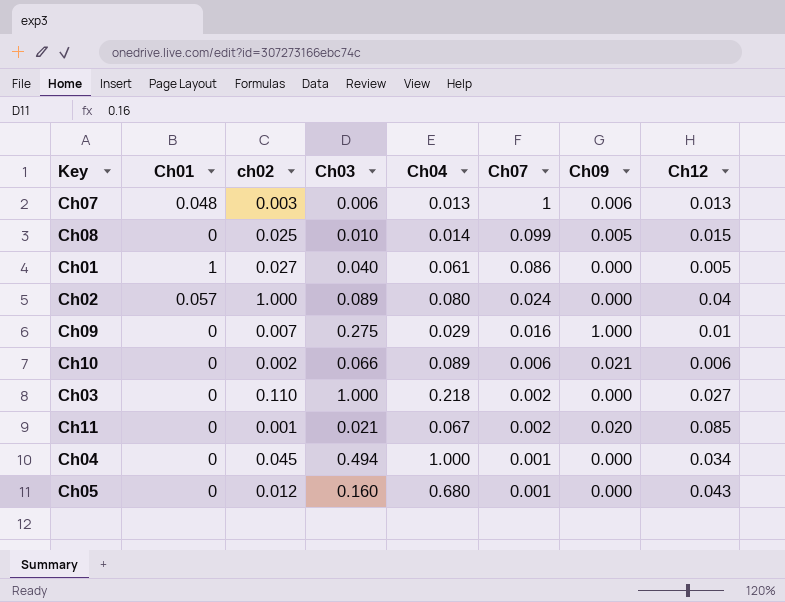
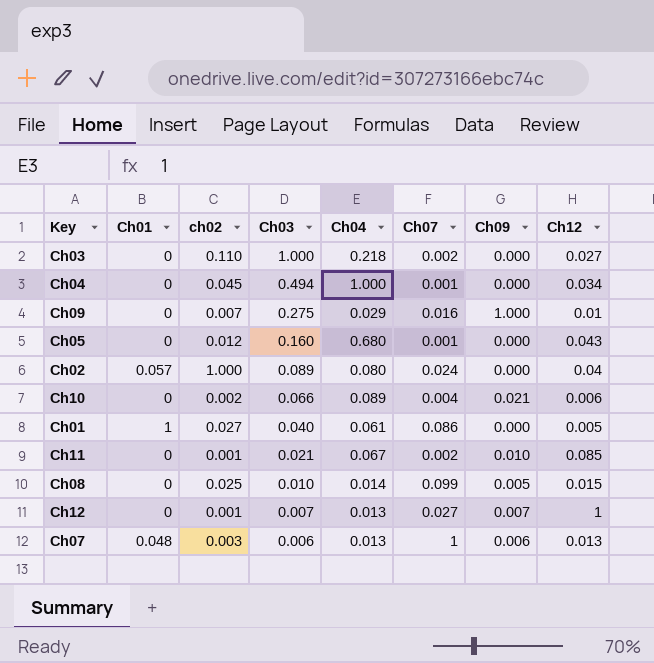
row order: Ch07 descending -> Ch03 descending
Ch10 | Ch07: 0.006 -> 0.004
Ch11 | Ch09: 0.020 -> 0.010
row Ch12: none -> 0 | 0.001 | 0.007 | 0.013 | 0.027 | 0.007 | 1

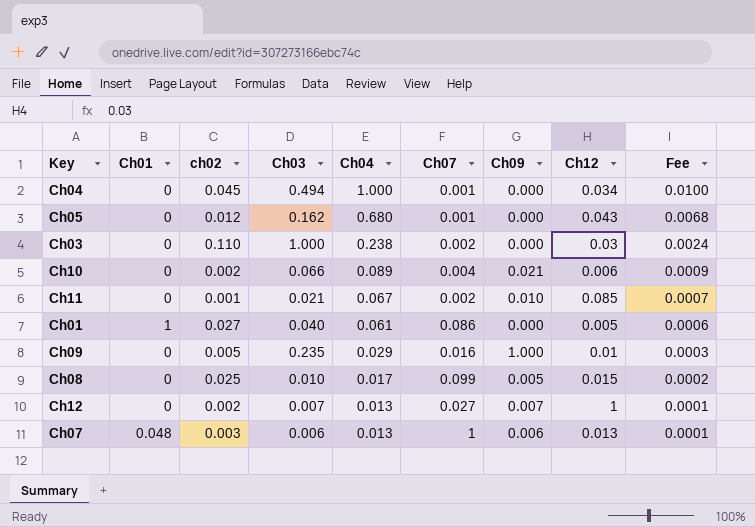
row order: Ch03 descending -> Ch04 descending
column Fee | formula: none -> [Ch04] * 0.01
row Ch02: 0.057 | 1.000 | 0.089 | 0.080 | 0.024 | 0.000 | 0.04 -> none
Ch05 | Ch03: 0.160 -> 0.162
Ch03 | Ch04: 0.218 -> 0.238
Ch03 | Ch12: 0.027 -> 0.03
Ch09 | ch02: 0.007 -> 0.005
Ch09 | Ch03: 0.275 -> 0.235
Ch08 | Ch04: 0.014 -> 0.017
Ch12 | ch02: 0.001 -> 0.002

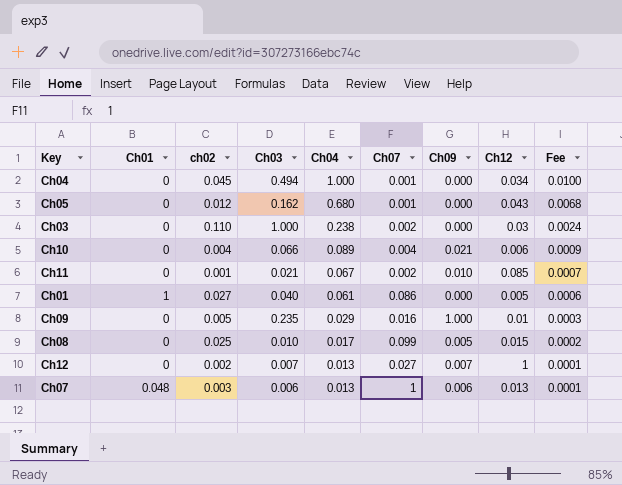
Ch10 | ch02: 0.002 -> 0.004

